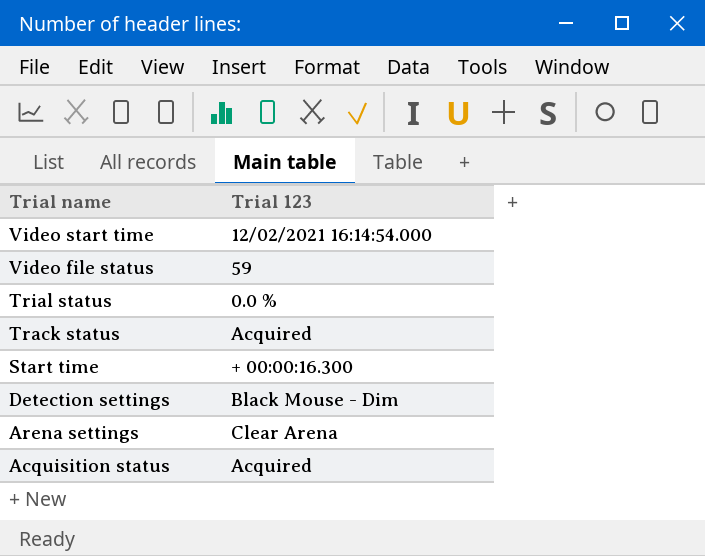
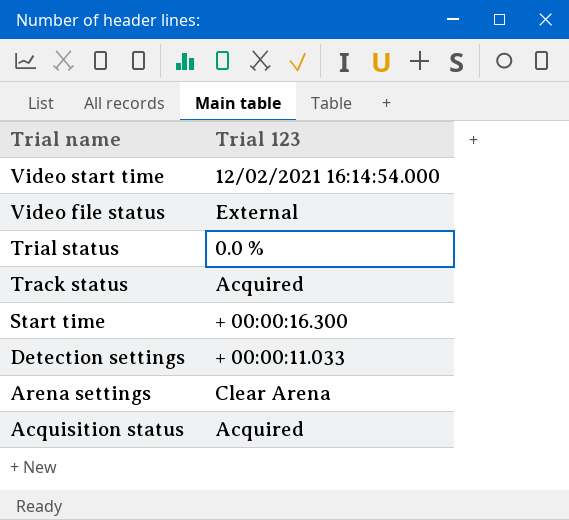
Video file status | Trial 123: 59 -> External
Detection settings | Trial 123: Black Mouse - Dim -> + 00:00:11.033

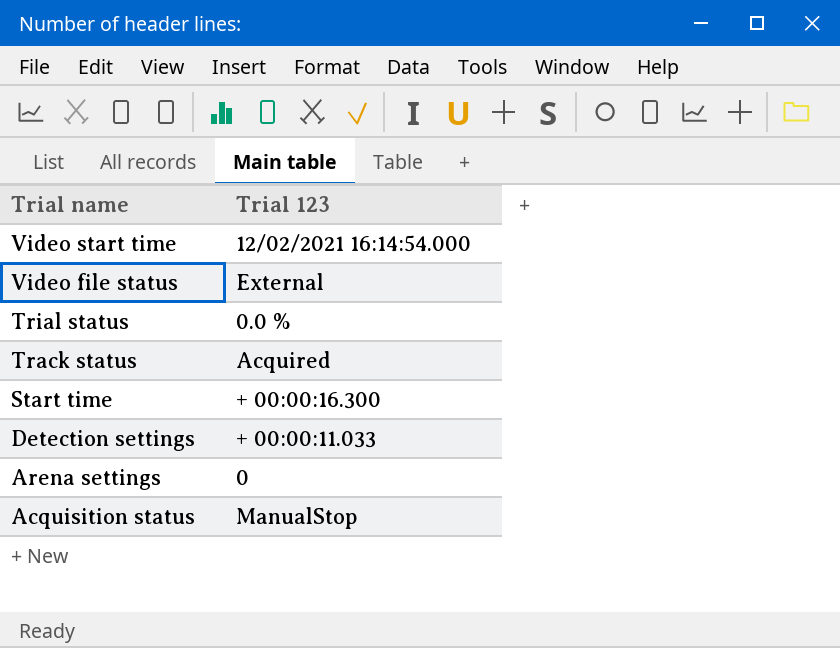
Arena settings | Trial 123: Clear Arena -> 0
Acquisition status | Trial 123: Acquired -> ManualStop

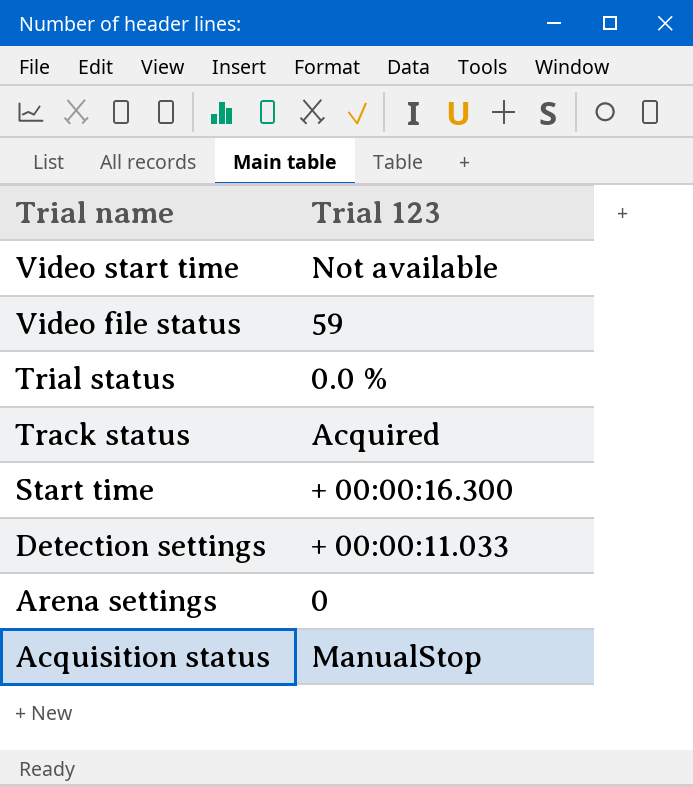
Video start time | Trial 123: 12/02/2021 16:14:54.000 -> Not available
Video file status | Trial 123: External -> 59

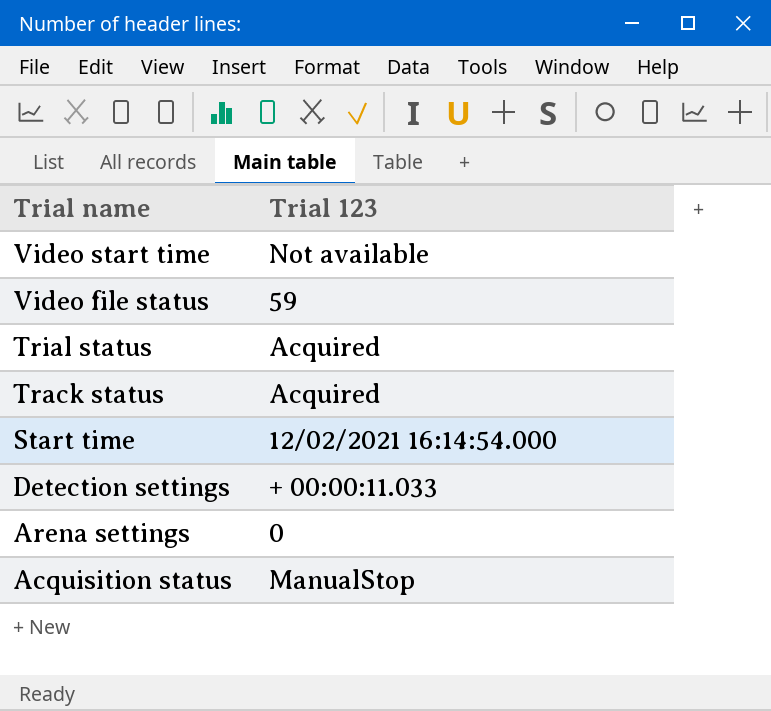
Trial status | Trial 123: 0.0 % -> Acquired
Start time | Trial 123: + 00:00:16.300 -> 12/02/2021 16:14:54.000

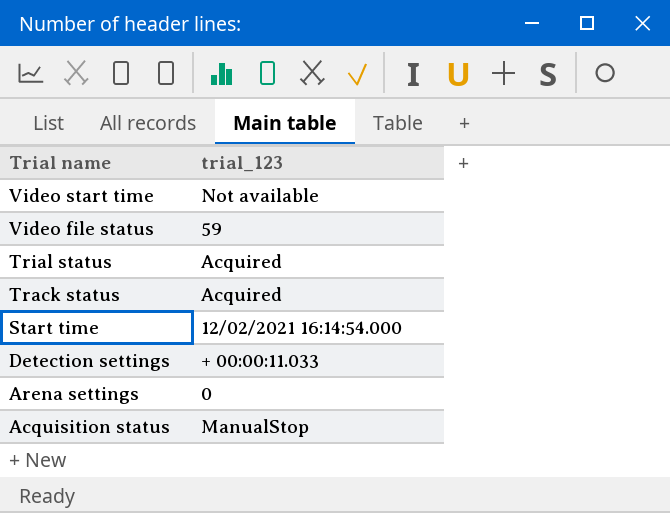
column name: Trial 123 -> trial_123

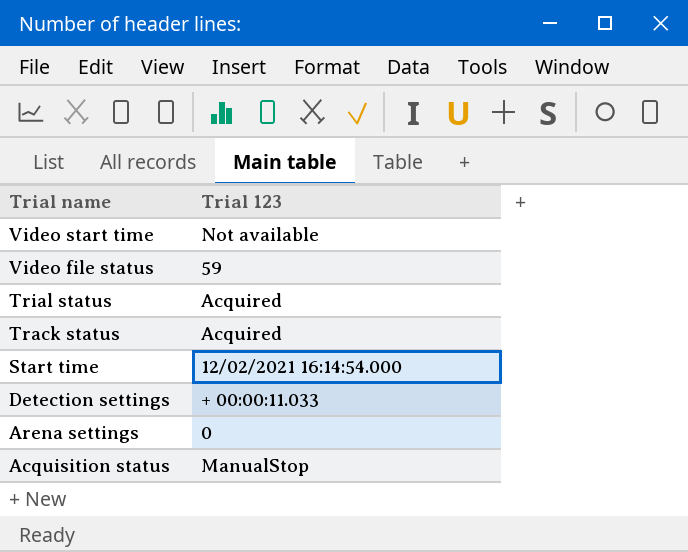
column name: trial_123 -> Trial 123

